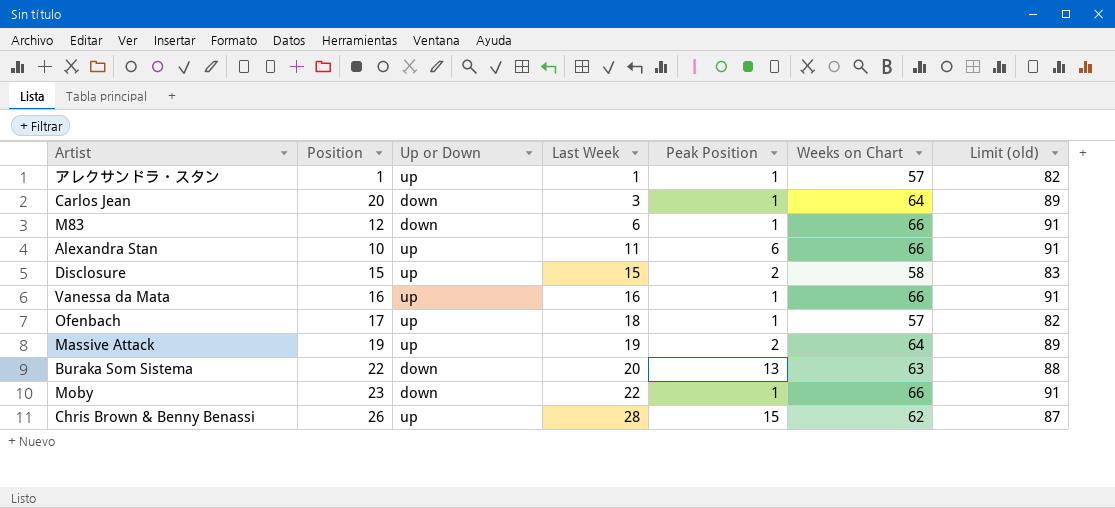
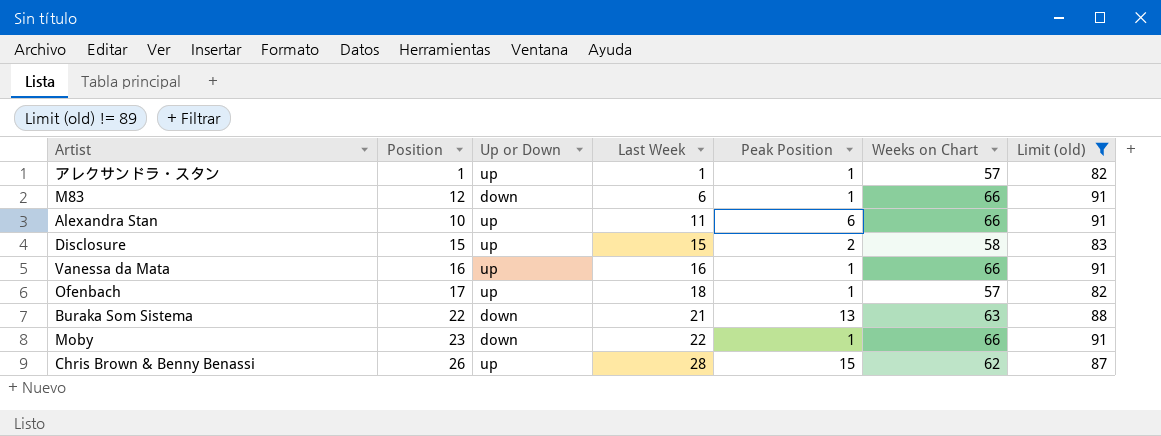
filter: none -> Limit (old) != 89
Buraka Som Sistema | Last Week: 20 -> 21

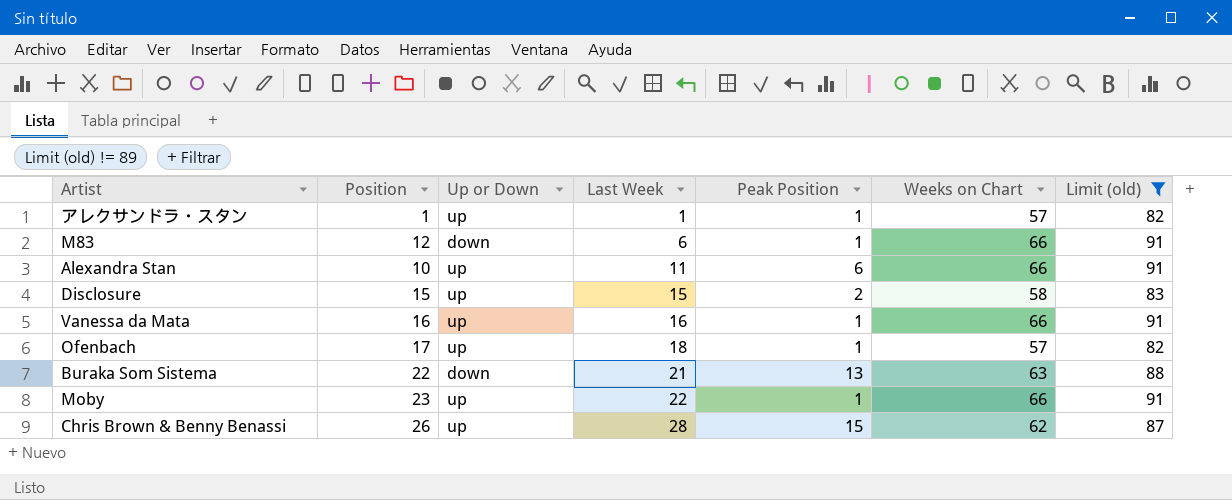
Moby | Up or Down: down -> up

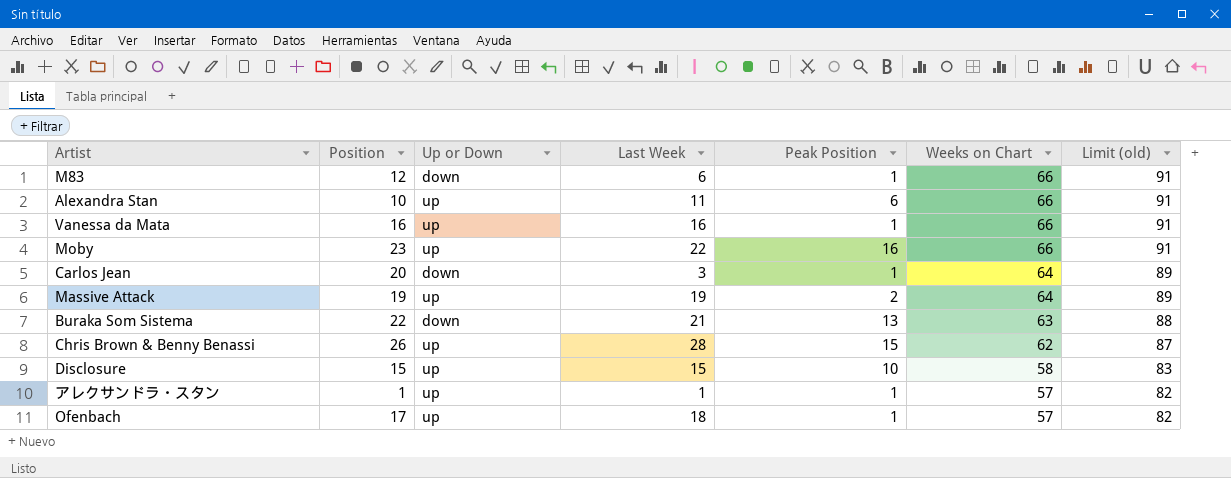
filter: Limit (old) != 89 -> none
row order: Last Week ascending -> Weeks on Chart descending
Moby | Peak Position: 1 -> 16
Disclosure | Peak Position: 2 -> 10

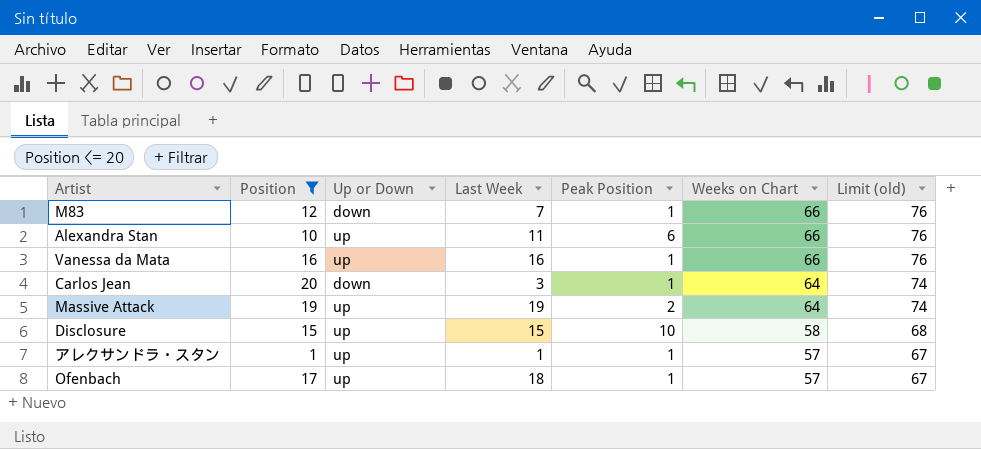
filter: none -> Position <= 20
column Limit (old) | formula: [Weeks on Chart] + 25 -> [Weeks on Chart] + 10
M83 | Last Week: 6 -> 7

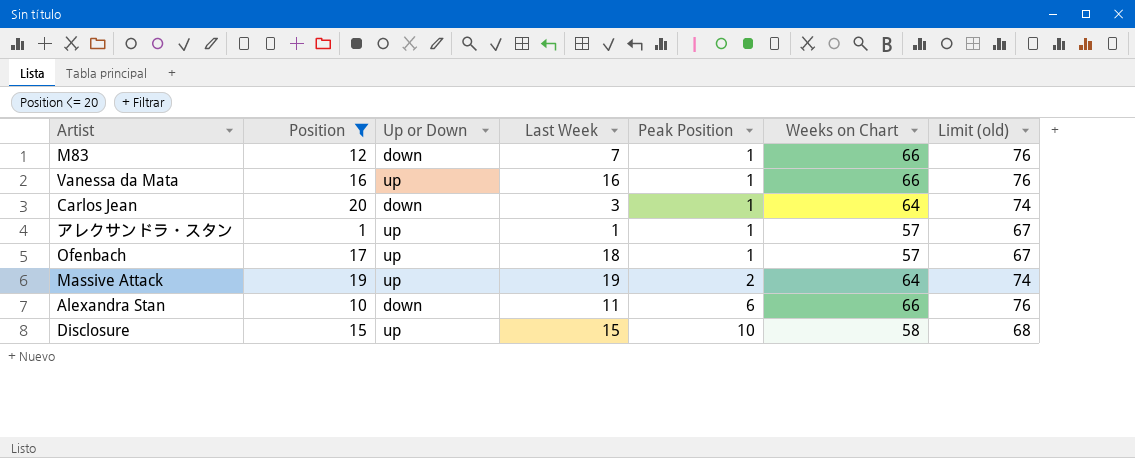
row order: Weeks on Chart descending -> Peak Position ascending
Alexandra Stan | Up or Down: up -> down

